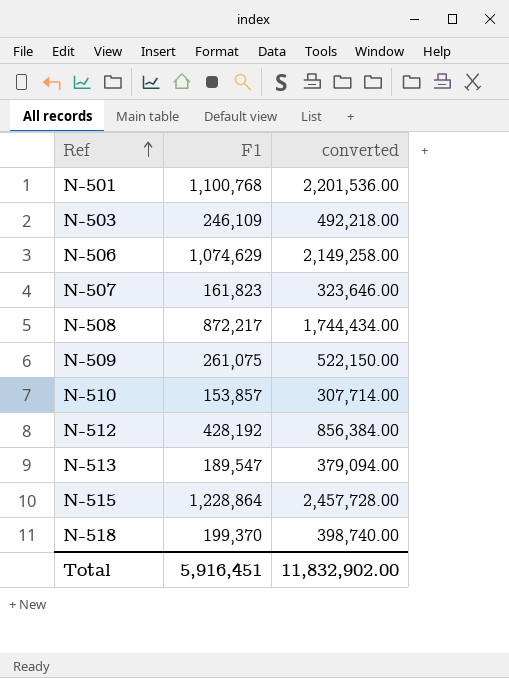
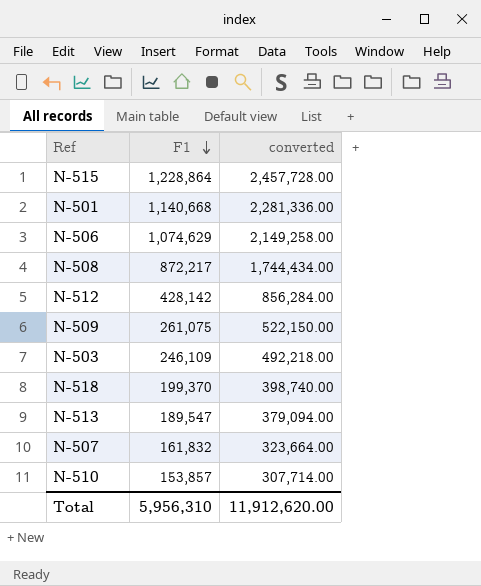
row order: Ref ascending -> F1 descending
N-501 | F1: 1,100,768 -> 1,140,668
N-501 | converted: 2,201,536.00 -> 2,281,336.00
N-512 | F1: 428,192 -> 428,142
N-512 | converted: 856,384.00 -> 856,284.00
N-507 | F1: 161,823 -> 161,832
N-507 | converted: 323,646.00 -> 323,664.00
Total | F1: 5,916,451 -> 5,956,310
Total | converted: 11,832,902.00 -> 11,912,620.00

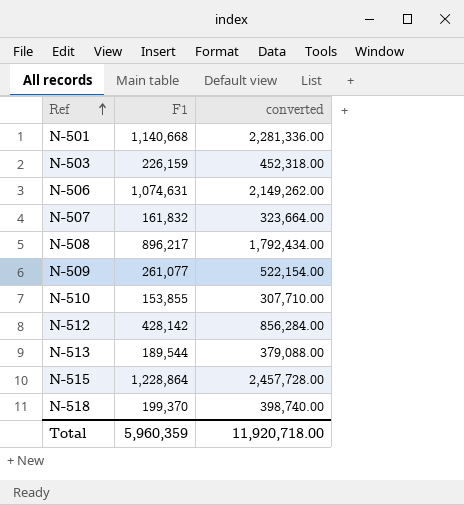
row order: F1 descending -> Ref ascending
N-503 | F1: 246,109 -> 226,159
N-503 | converted: 492,218.00 -> 452,318.00
N-506 | F1: 1,074,629 -> 1,074,631
N-506 | converted: 2,149,258.00 -> 2,149,262.00
N-508 | F1: 872,217 -> 896,217
N-508 | converted: 1,744,434.00 -> 1,792,434.00
N-509 | F1: 261,075 -> 261,077
N-509 | converted: 522,150.00 -> 522,154.00
N-510 | F1: 153,857 -> 153,855
N-510 | converted: 307,714.00 -> 307,710.00
N-513 | F1: 189,547 -> 189,544
N-513 | converted: 379,094.00 -> 379,088.00
Total | F1: 5,956,310 -> 5,960,359
Total | converted: 11,912,620.00 -> 11,920,718.00

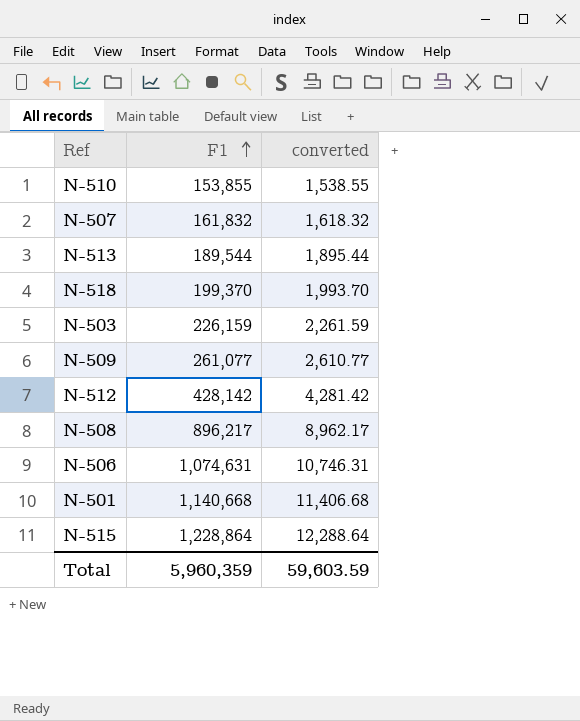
row order: Ref ascending -> F1 ascending
column converted | formula: [F1] * 2 -> [F1] * 0.01
Total | converted: 11,920,718.00 -> 59,603.59

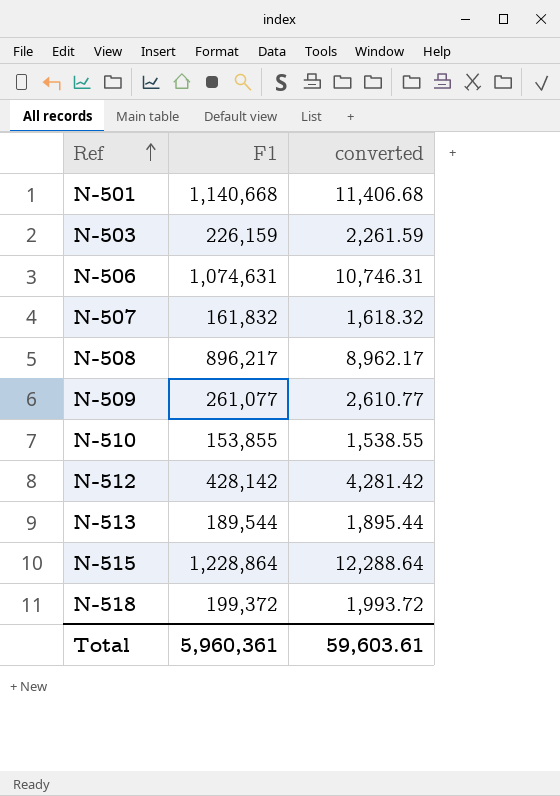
row order: F1 ascending -> Ref ascending
N-518 | F1: 199,370 -> 199,372
N-518 | converted: 1,993.70 -> 1,993.72
Total | F1: 5,960,359 -> 5,960,361
Total | converted: 59,603.59 -> 59,603.61

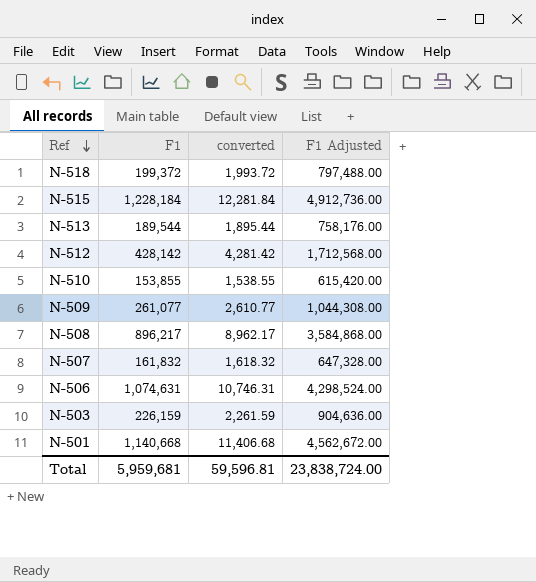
row order: Ref ascending -> Ref descending
column F1 Adjusted | formula: none -> [F1] * 4
N-515 | F1: 1,228,864 -> 1,228,184
N-515 | converted: 12,288.64 -> 12,281.84
Total | F1: 5,960,361 -> 5,959,681
Total | converted: 59,603.61 -> 59,596.81

